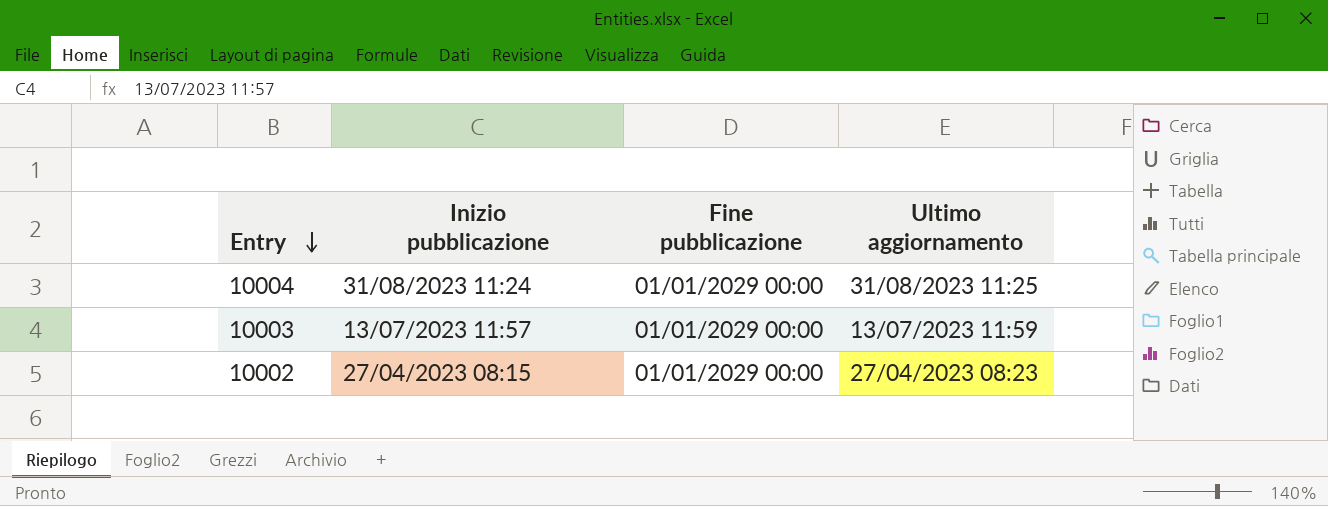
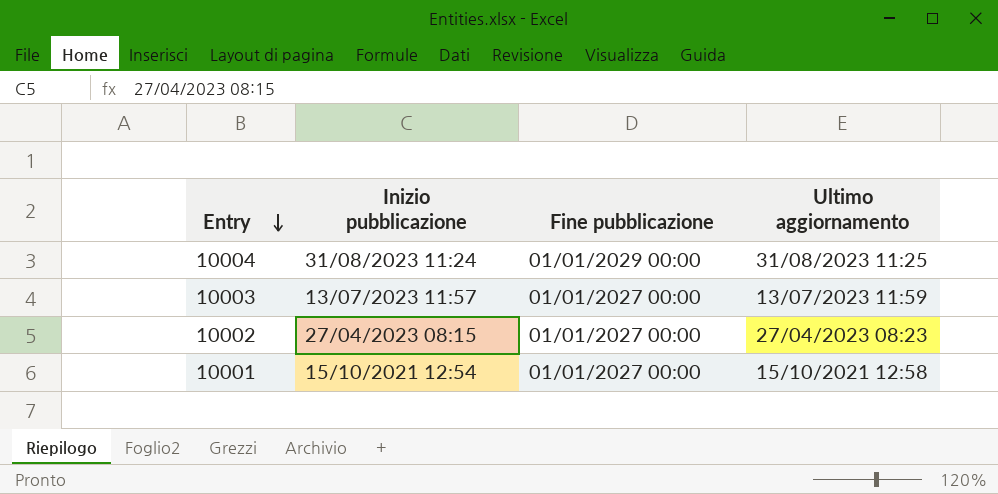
10003 | Fine pubblicazione: 01/01/2029 00:00 -> 01/01/2027 00:00
10002 | Fine pubblicazione: 01/01/2029 00:00 -> 01/01/2027 00:00
row 10001: none -> 15/10/2021 12:54 | 01/01/2027 00:00 | 15/10/2021 12:58

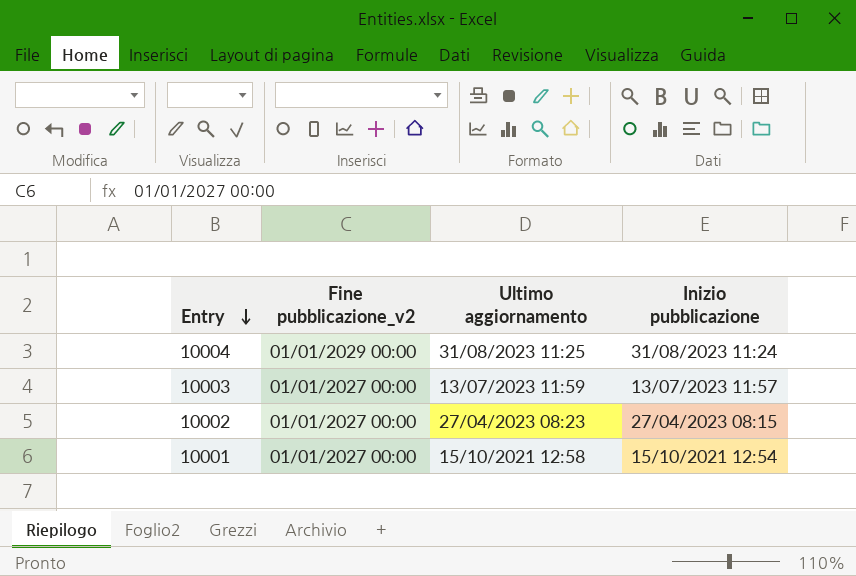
column name: Fine pubblicazione -> Fine pubblicazione_v2
column Inizio pubblicazione | position: 2 -> 4

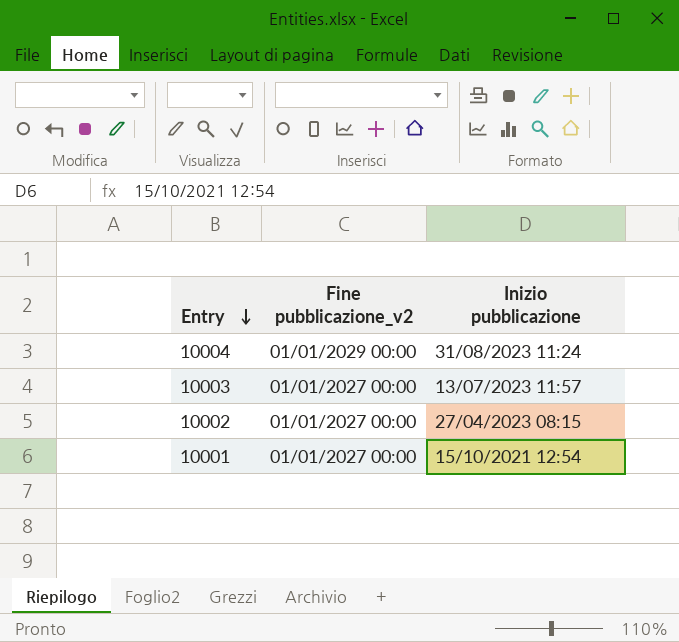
column Ultimo aggiornamento | position: 3 -> none

